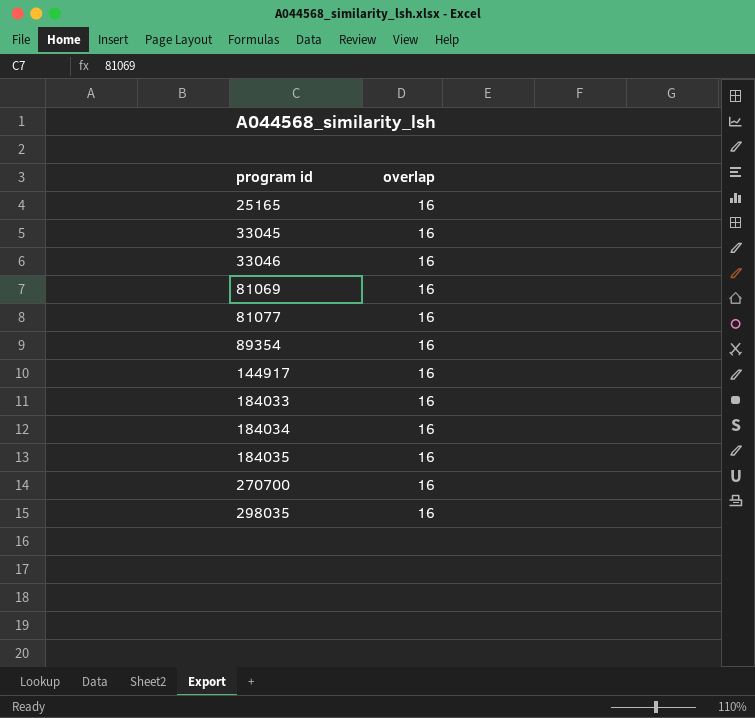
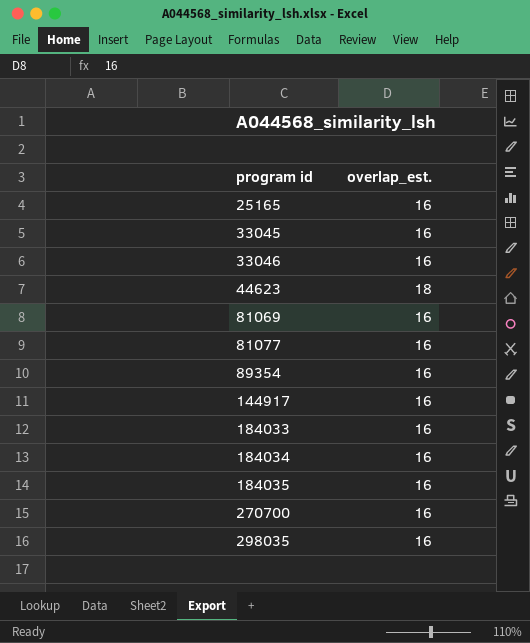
column name: overlap -> overlap_est.
row 44623: none -> 18

